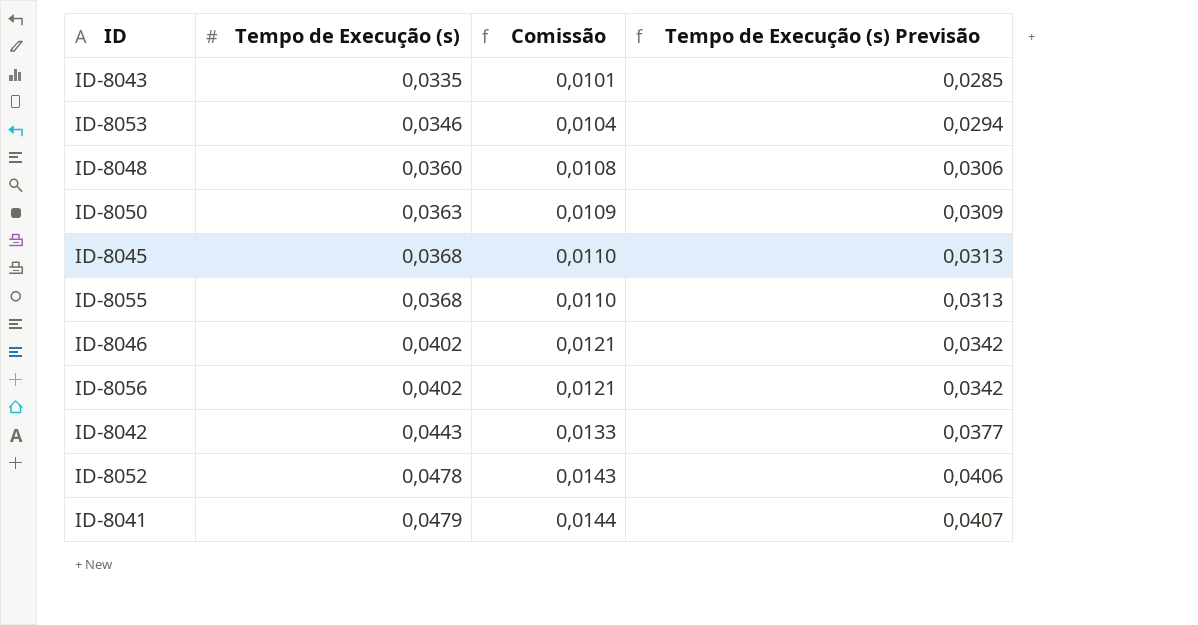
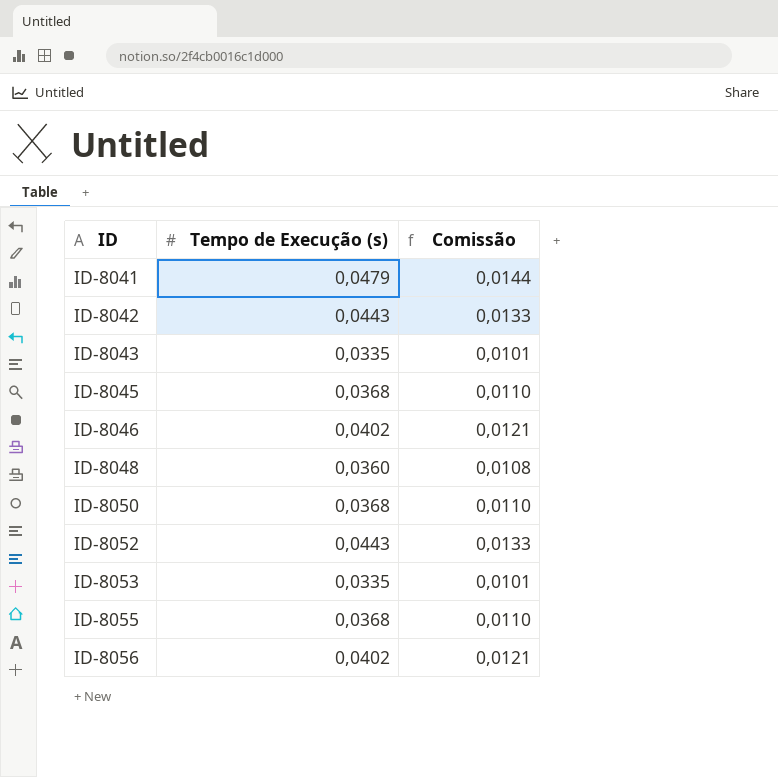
row order: Tempo de Execução (s) ascending -> ID ascending
column Tempo de Execução (s) Previsão | formula: [Tempo de Execução (s)] * 0,85 -> none
ID-8050 | Tempo de Execução (s): 0,0363 -> 0,0368
ID-8050 | Comissão: 0,0109 -> 0,0110
ID-8052 | Tempo de Execução (s): 0,0478 -> 0,0443
ID-8052 | Comissão: 0,0143 -> 0,0133
ID-8053 | Tempo de Execução (s): 0,0346 -> 0,0335
ID-8053 | Comissão: 0,0104 -> 0,0101

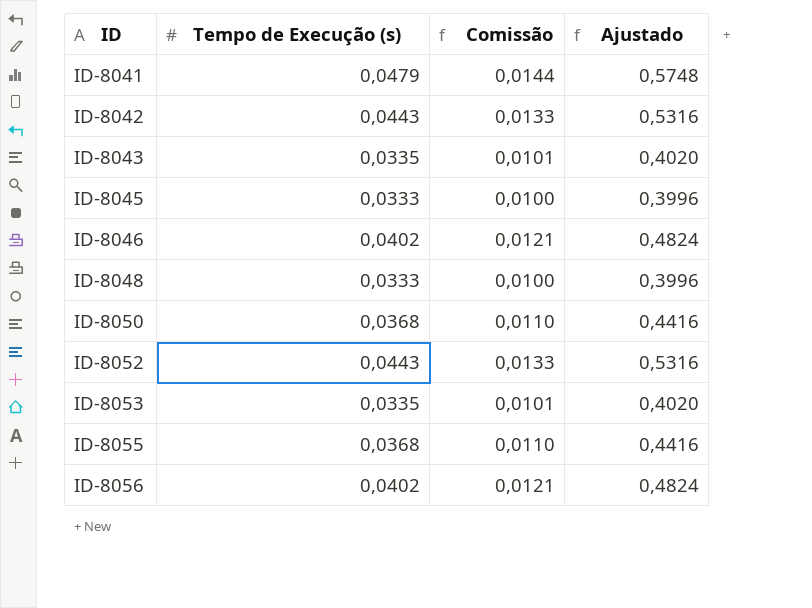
column Ajustado | formula: none -> [Tempo de Execução (s)] * 12
ID-8045 | Tempo de Execução (s): 0,0368 -> 0,0333
ID-8045 | Comissão: 0,0110 -> 0,0100
ID-8048 | Tempo de Execução (s): 0,0360 -> 0,0333
ID-8048 | Comissão: 0,0108 -> 0,0100

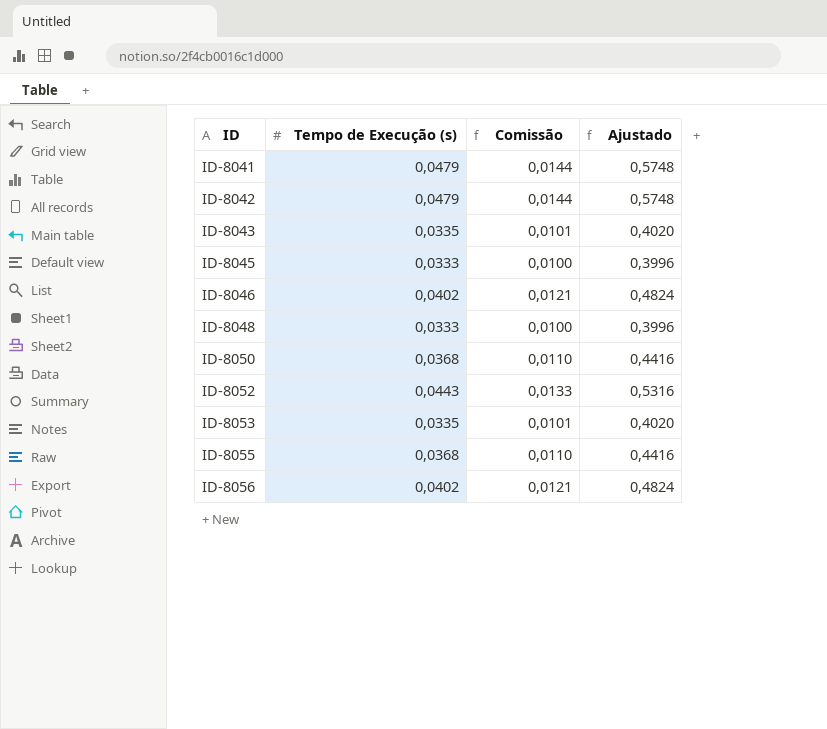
ID-8042 | Tempo de Execução (s): 0,0443 -> 0,0479
ID-8042 | Comissão: 0,0133 -> 0,0144
ID-8042 | Ajustado: 0,5316 -> 0,5748

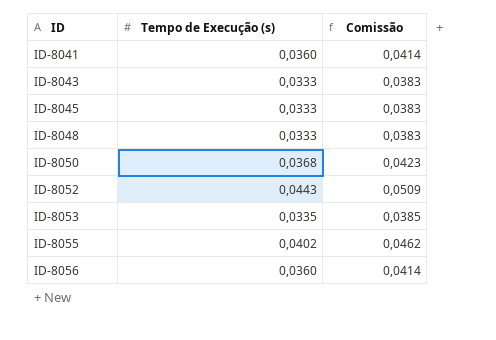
column Ajustado | formula: [Tempo de Execução (s)] * 12 -> none
column Comissão | formula: [Tempo de Execução (s)] * 0,3 -> [Tempo de Execução (s)] * 1,15
row ID-8042: 0,0479 | 0,0144 | 0,5748 -> none
row ID-8046: 0,0402 | 0,0121 | 0,4824 -> none
ID-8041 | Tempo de Execução (s): 0,0479 -> 0,0360
ID-8043 | Tempo de Execução (s): 0,0335 -> 0,0333
ID-8055 | Tempo de Execução (s): 0,0368 -> 0,0402
ID-8056 | Tempo de Execução (s): 0,0402 -> 0,0360

